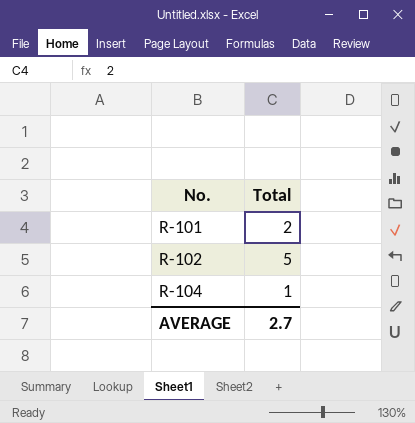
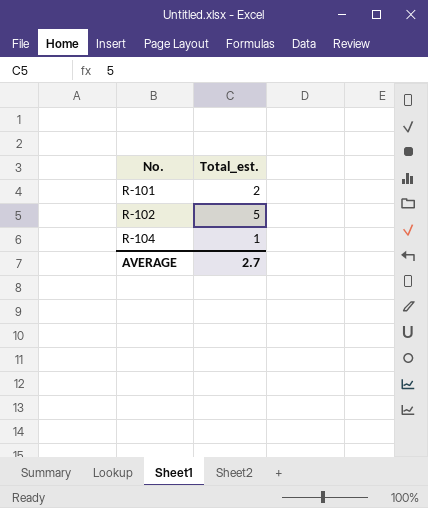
column name: Total -> Total_est.

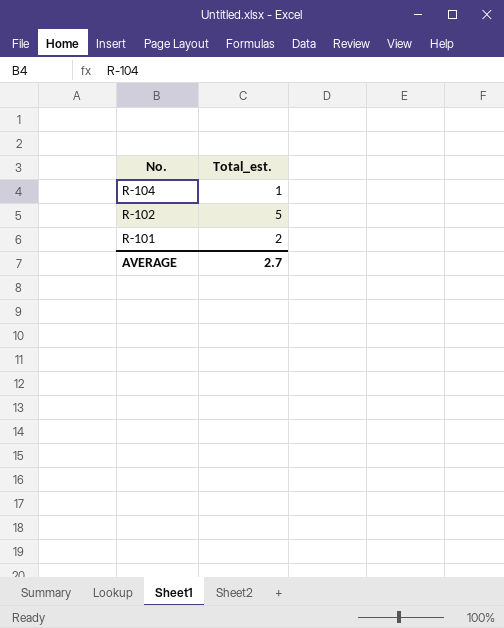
row order: No. ascending -> No. descending

